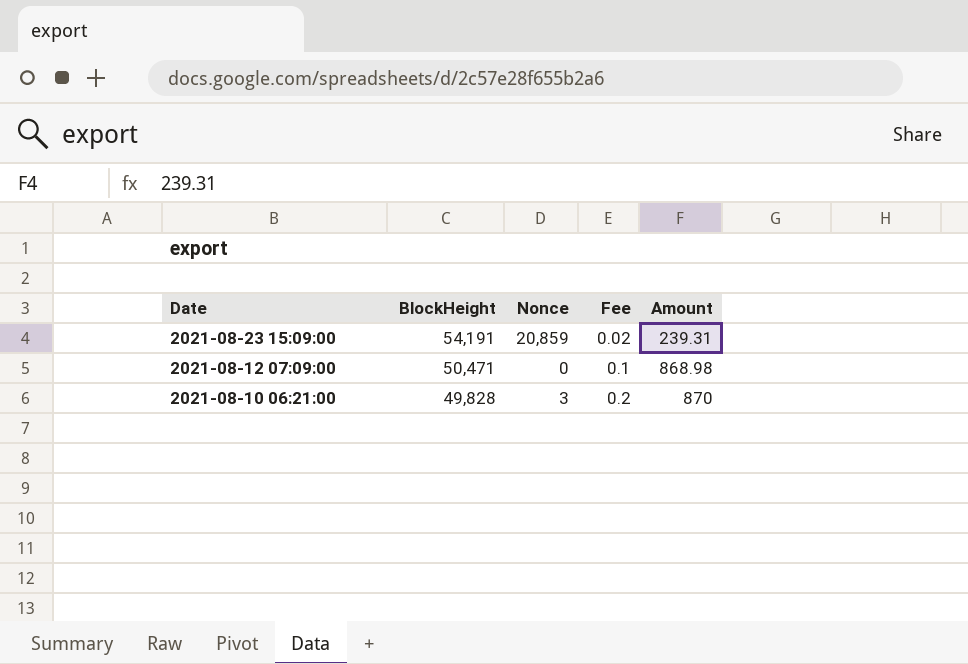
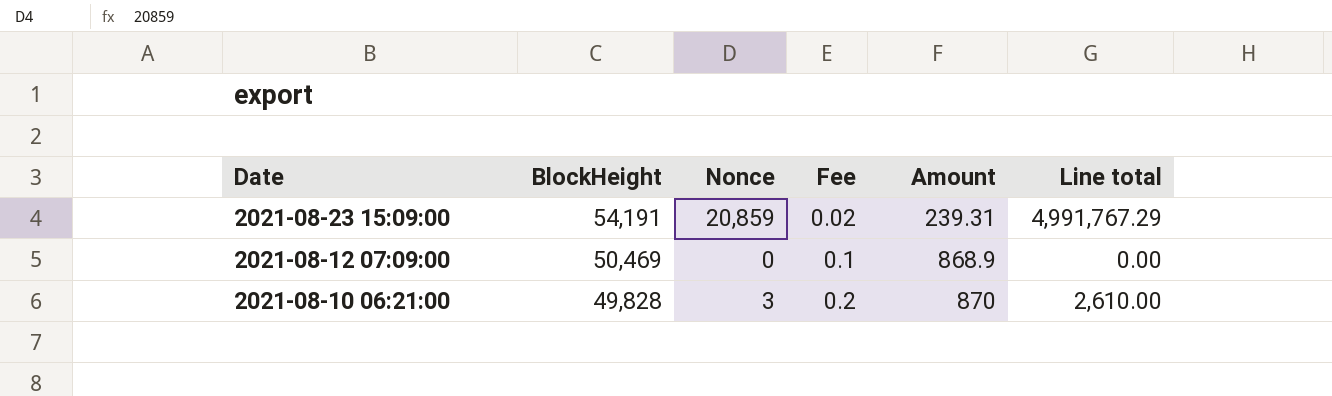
column Line total | formula: none -> [Nonce] * [Amount]
2021-08-12 07:09:00 | BlockHeight: 50,471 -> 50,469
2021-08-12 07:09:00 | Amount: 868.98 -> 868.9

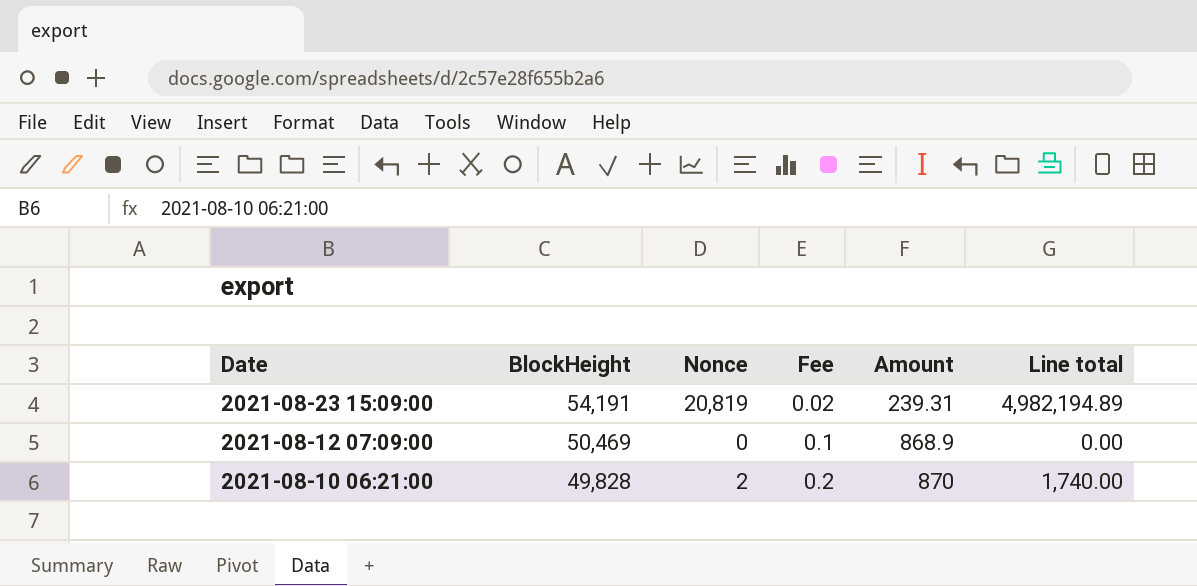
2021-08-23 15:09:00 | Nonce: 20,859 -> 20,819
2021-08-23 15:09:00 | Line total: 4,991,767.29 -> 4,982,194.89
2021-08-10 06:21:00 | Nonce: 3 -> 2
2021-08-10 06:21:00 | Line total: 2,610.00 -> 1,740.00

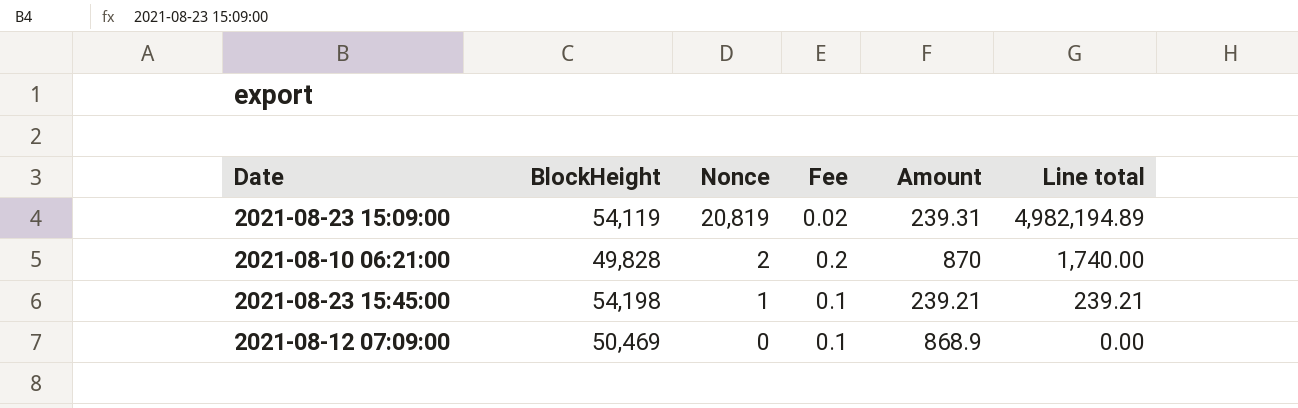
row order: Date descending -> Nonce descending
2021-08-23 15:09:00 | BlockHeight: 54,191 -> 54,119
row 2021-08-23 15:45:00: none -> 54,198 | 1 | 0.1 | 239.21 | 239.21

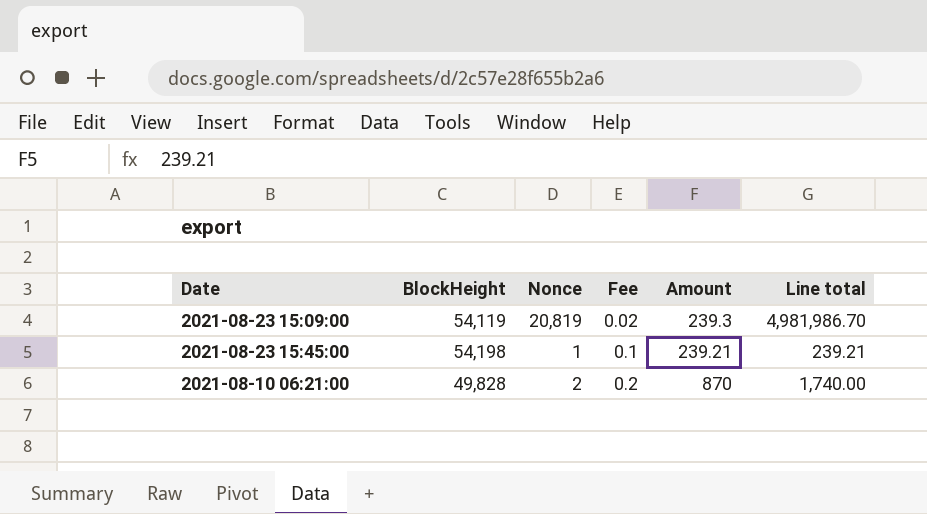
row order: Nonce descending -> Fee ascending
row 2021-08-12 07:09:00: 50,469 | 0 | 0.1 | 868.9 | 0.00 -> none
2021-08-23 15:09:00 | Amount: 239.31 -> 239.3
2021-08-23 15:09:00 | Line total: 4,982,194.89 -> 4,981,986.70

